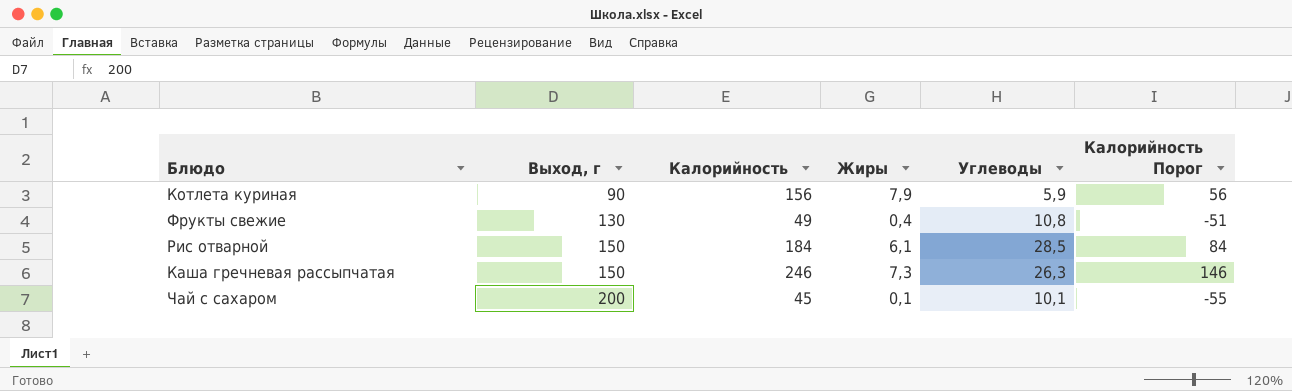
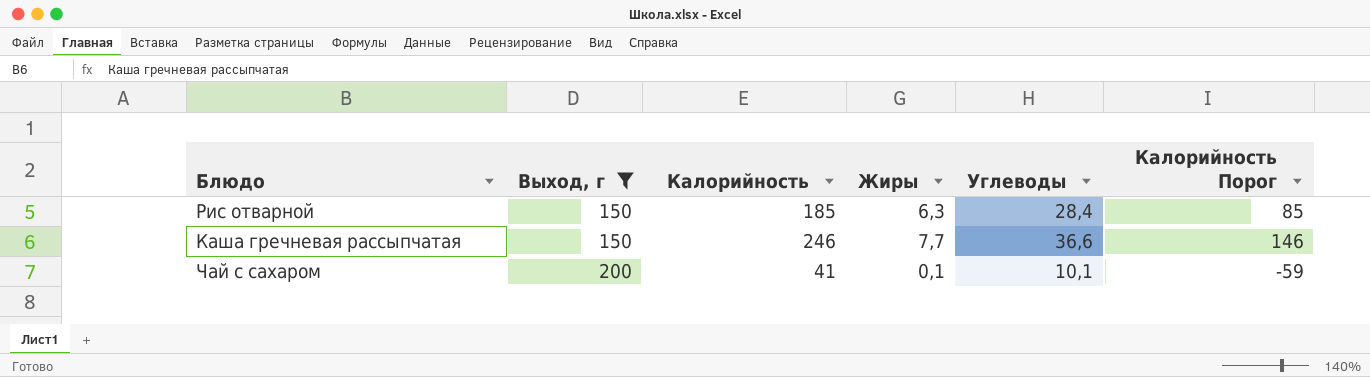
filter: none -> Выход, г >= 150
Рис отварной | Калорийность: 184 -> 185
Рис отварной | Жиры: 6,1 -> 6,3
Рис отварной | Углеводы: 28,5 -> 28,4
Рис отварной | Калорийность Порог: 84 -> 85
Каша гречневая рассыпчатая | Жиры: 7,3 -> 7,7
Каша гречневая рассыпчатая | Углеводы: 26,3 -> 36,6
Чай с сахаром | Калорийность: 45 -> 41
Чай с сахаром | Калорийность Порог: -55 -> -59

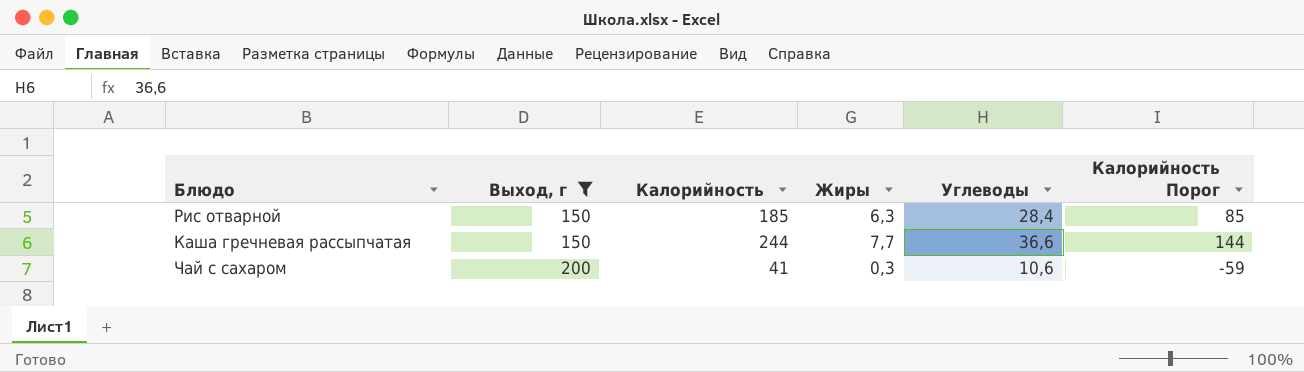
Каша гречневая рассыпчатая | Калорийность: 246 -> 244
Каша гречневая рассыпчатая | Калорийность Порог: 146 -> 144
Чай с сахаром | Жиры: 0,1 -> 0,3
Чай с сахаром | Углеводы: 10,1 -> 10,6

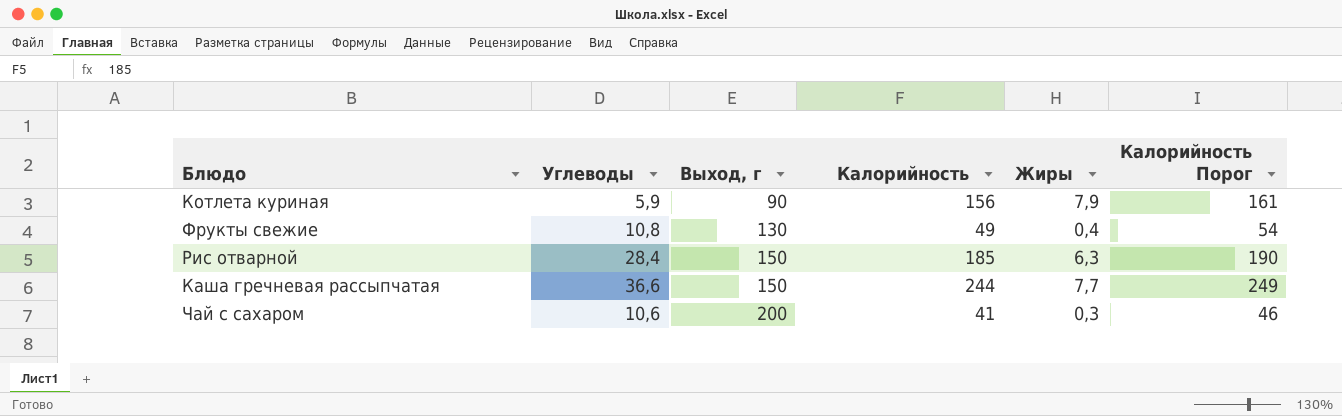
filter: Выход, г >= 150 -> none
column Углеводы | position: 5 -> 2
column Калорийность Порог | formula: [Калорийность] - 100 -> [Калорийность] + 5

